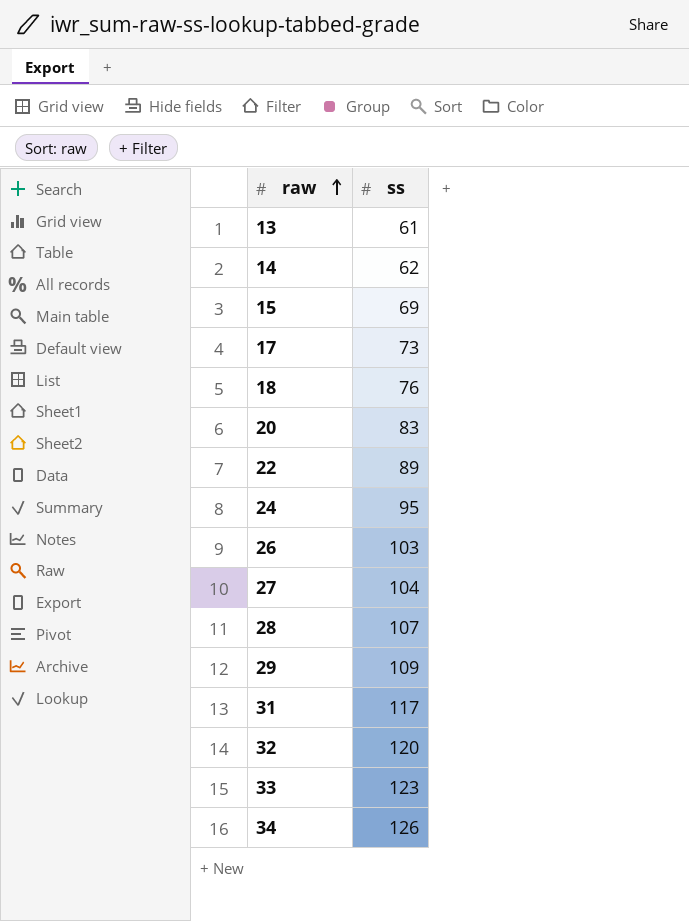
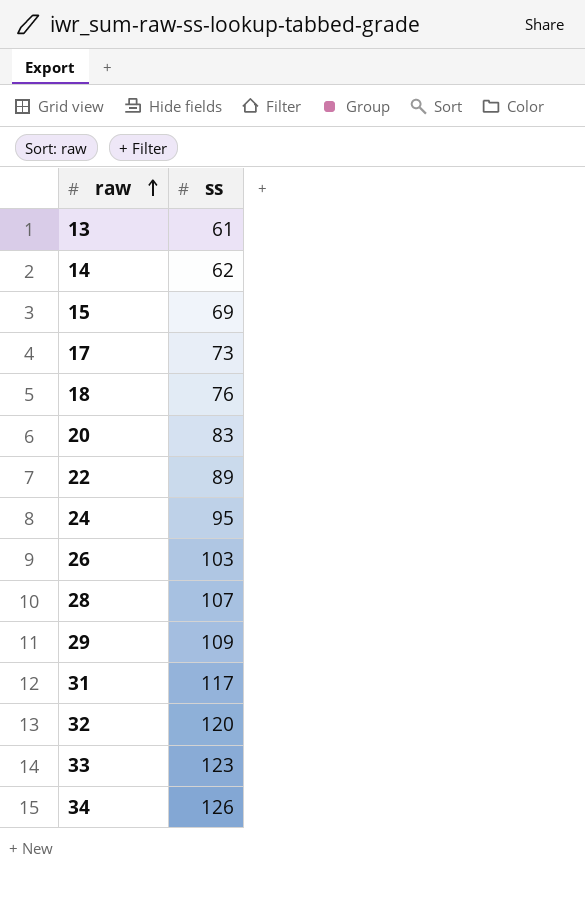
row 27: 104 -> none

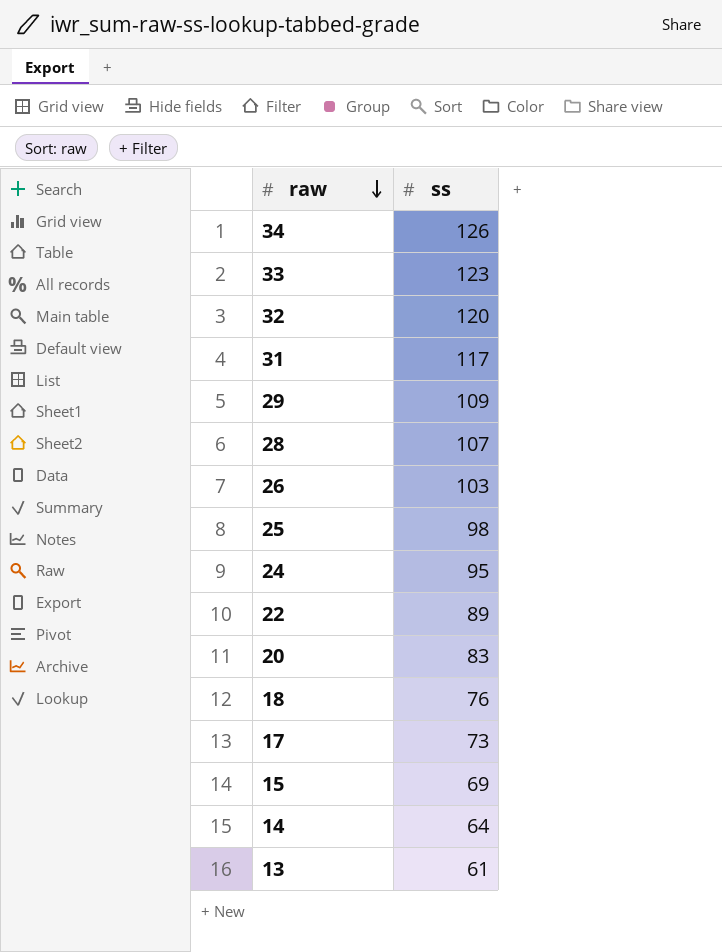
row order: raw ascending -> raw descending
row 25: none -> 98
14 | ss: 62 -> 64

